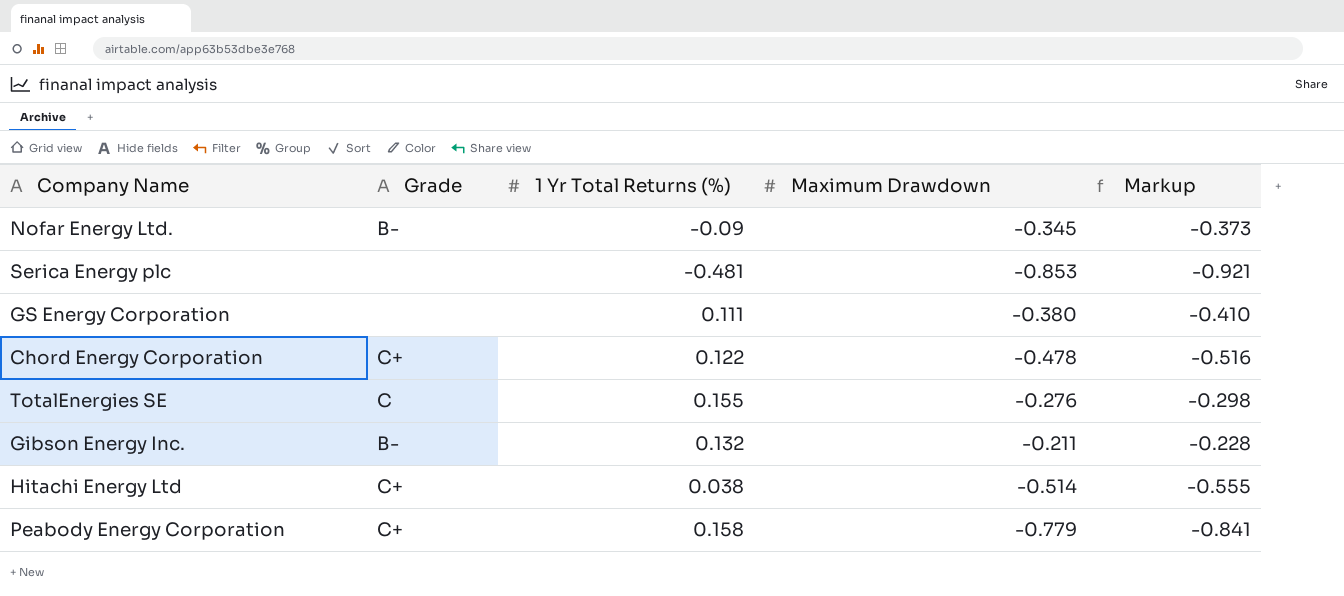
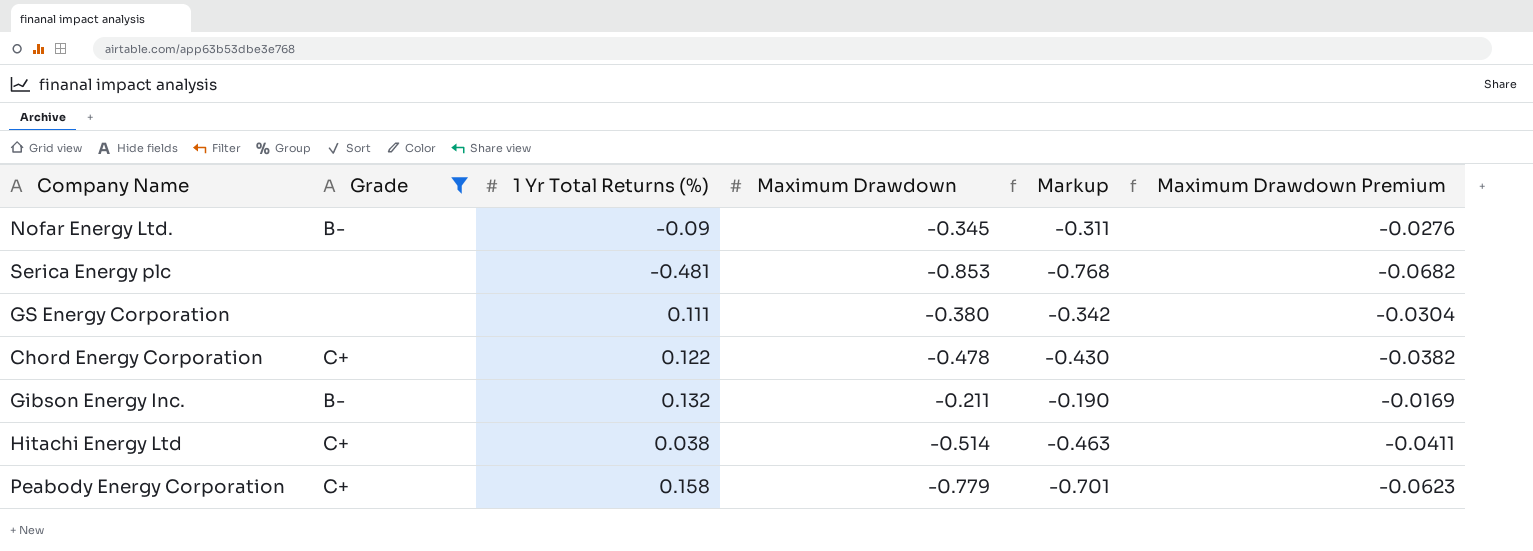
filter: none -> Grade != C
column Markup | formula: [Maximum Drawdown] * 1.08 -> [Maximum Drawdown] * 0.9
column Maximum Drawdown Premium | formula: none -> [Maximum Drawdown] * 0.08

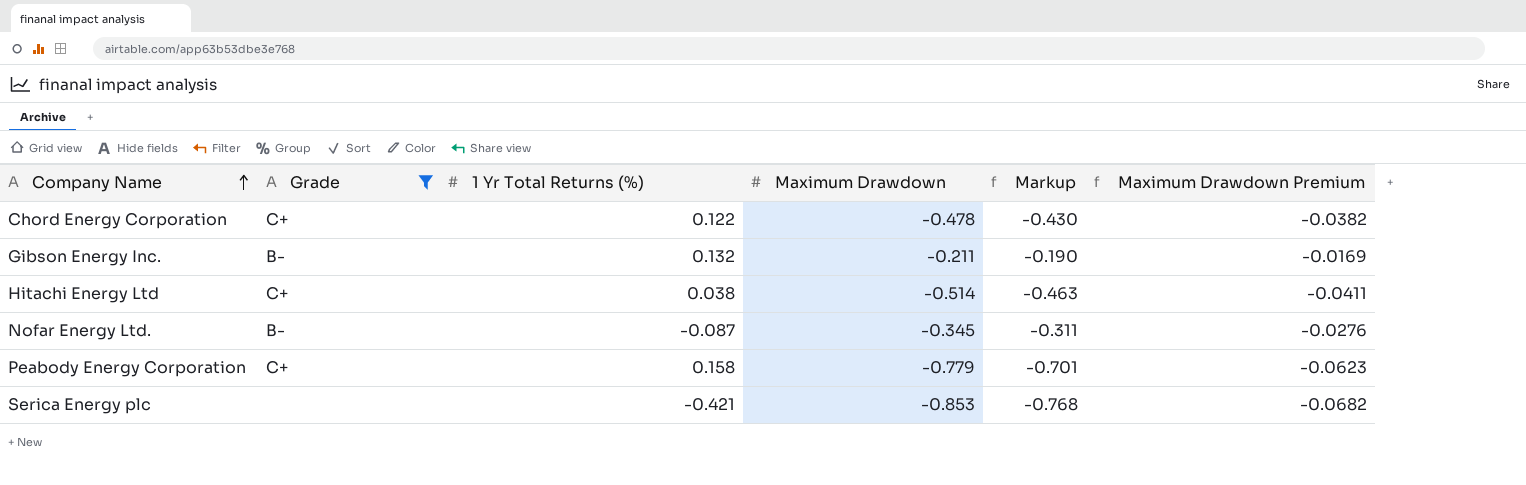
row order: none -> Company Name ascending
row GS Energy Corporation: none | 0.111 | -0.380 | -0.342 | -0.0304 -> none
Nofar Energy Ltd. | 1 Yr Total Returns (%): -0.09 -> -0.087
Serica Energy plc | 1 Yr Total Returns (%): -0.481 -> -0.421

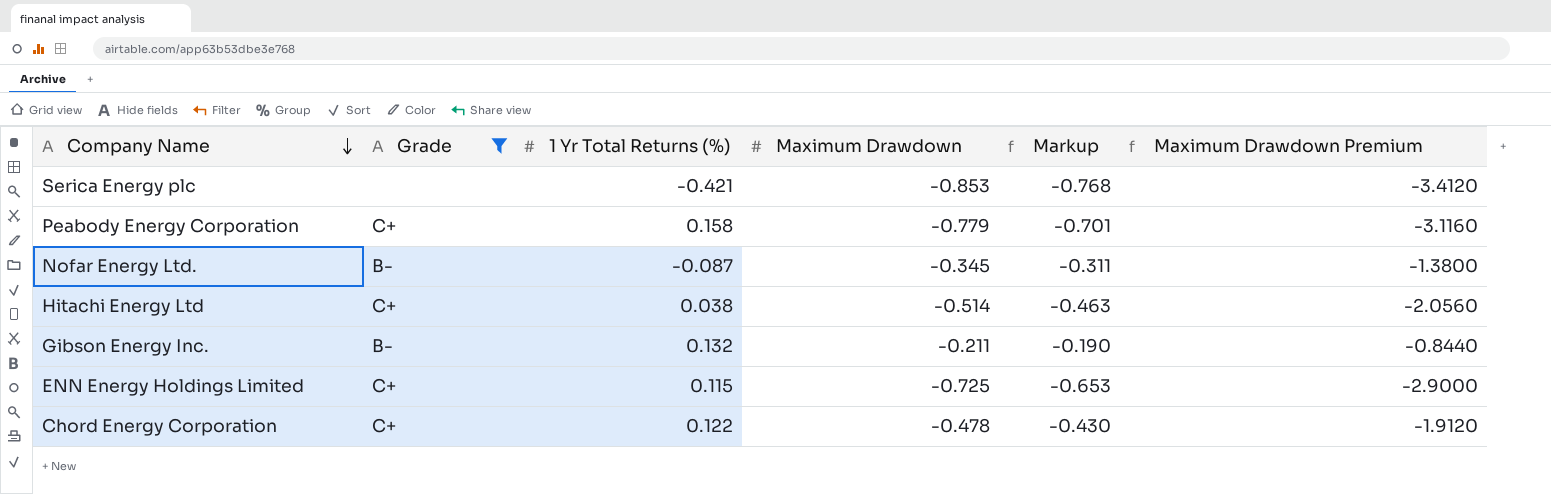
row order: Company Name ascending -> Company Name descending
column Maximum Drawdown Premium | formula: [Maximum Drawdown] * 0.08 -> [Maximum Drawdown] * 4
row ENN Energy Holdings Limited: none -> C+ | 0.115 | -0.725 | -0.653 | -2.9000

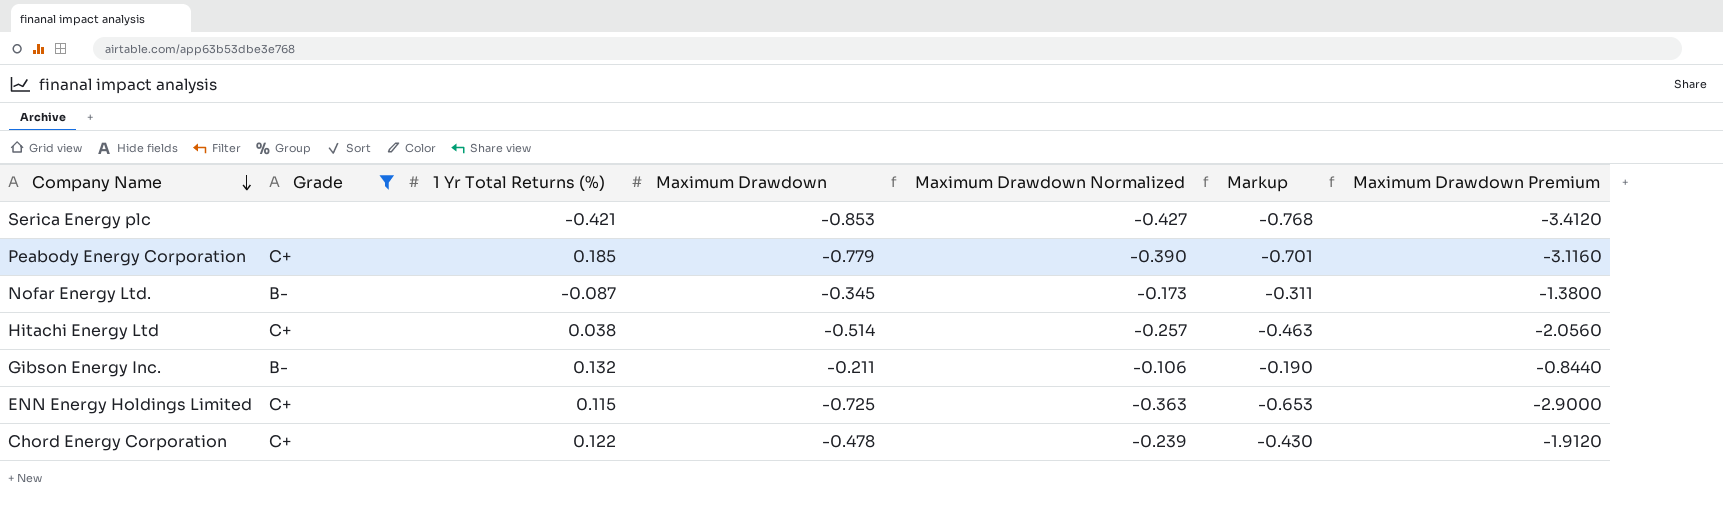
column Maximum Drawdown Normalized | formula: none -> [Maximum Drawdown] * 0.5
Peabody Energy Corporation | 1 Yr Total Returns (%): 0.158 -> 0.185

